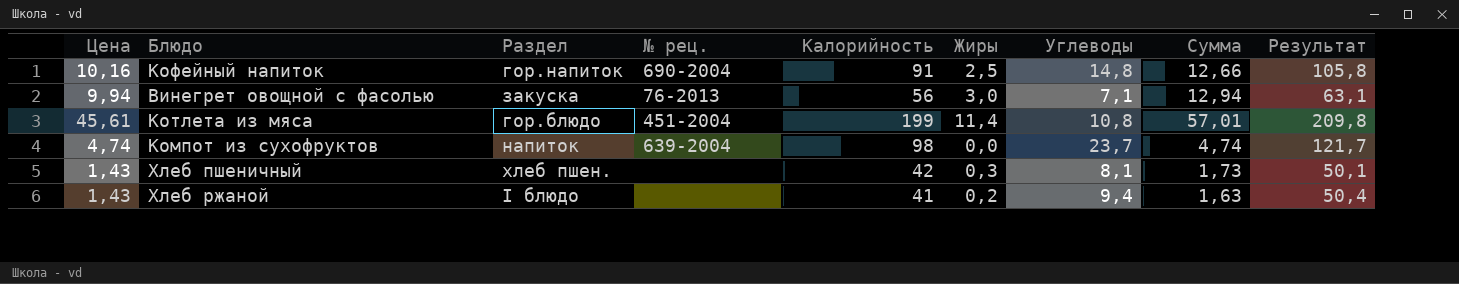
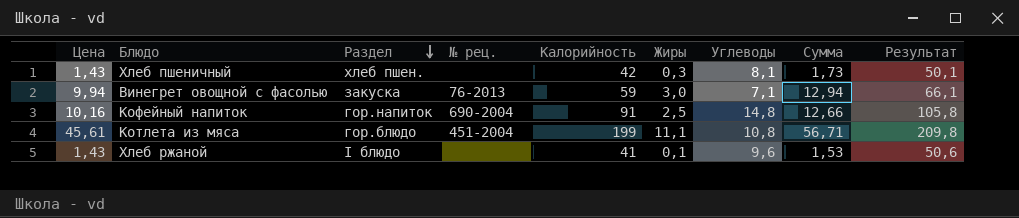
row order: none -> Раздел descending
row Компот из сухофруктов: 4,74 | напиток | 639-2004 | 98 | 0,0 | 23,7 | 4,74 | 121,7 -> none
Винегрет овощной с фасолью | Калорийность: 56 -> 59
Винегрет овощной с фасолью | Результат: 63,1 -> 66,1
Котлета из мяса | Жиры: 11,4 -> 11,1
Котлета из мяса | Сумма: 57,01 -> 56,71
Хлеб ржаной | Жиры: 0,2 -> 0,1
Хлеб ржаной | Углеводы: 9,4 -> 9,6
Хлеб ржаной | Сумма: 1,63 -> 1,53
Хлеб ржаной | Результат: 50,4 -> 50,6

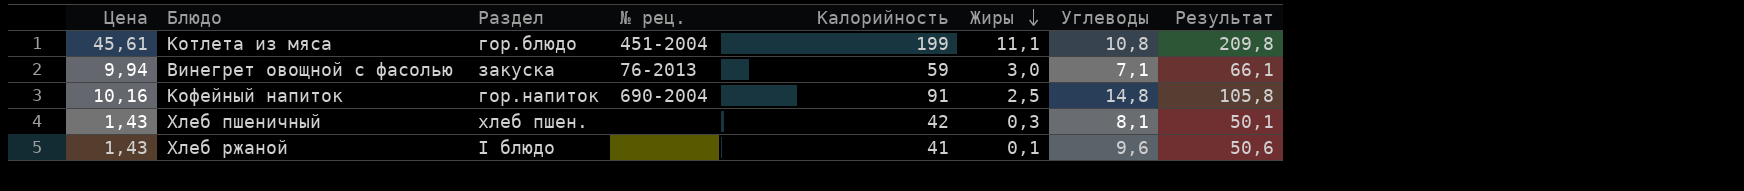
row order: Раздел descending -> Жиры descending
column Сумма | formula: [Цена] + [Жиры] -> none

